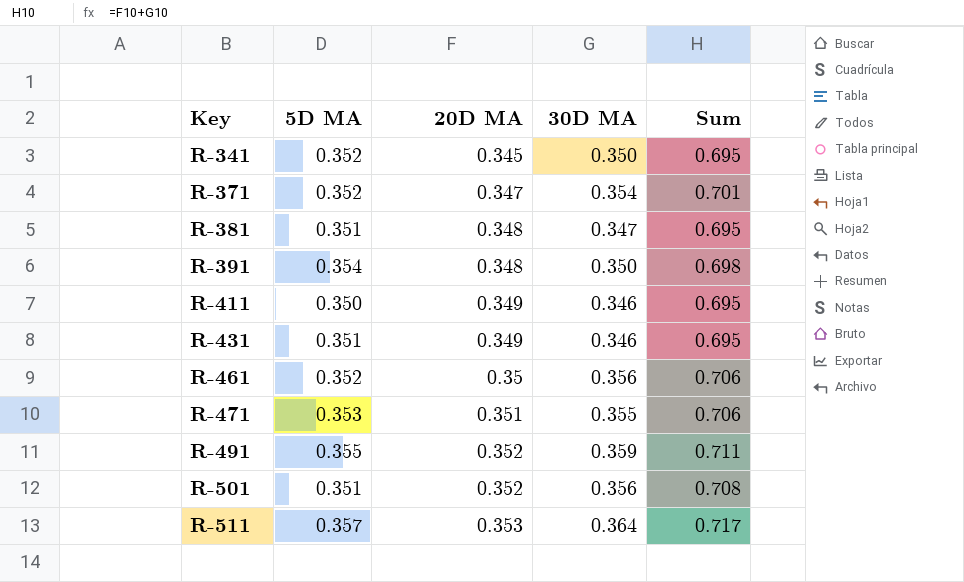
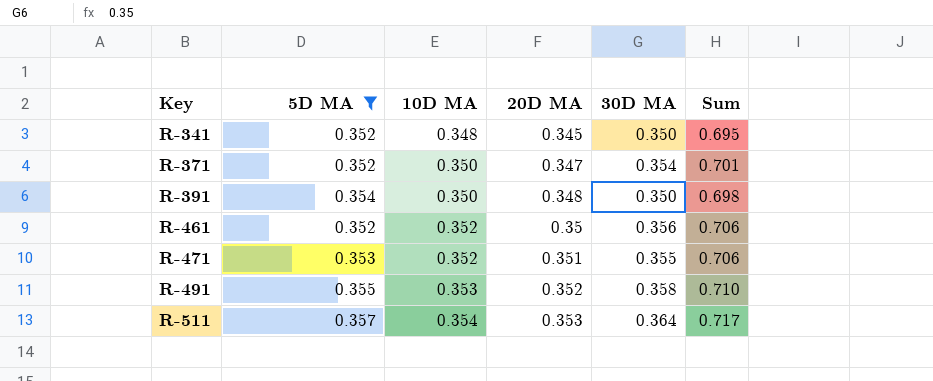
filter: none -> 5D MA >= 0.352
column 10D MA | position: none -> 3
R-491 | 30D MA: 0.359 -> 0.358
R-491 | Sum: 0.711 -> 0.710

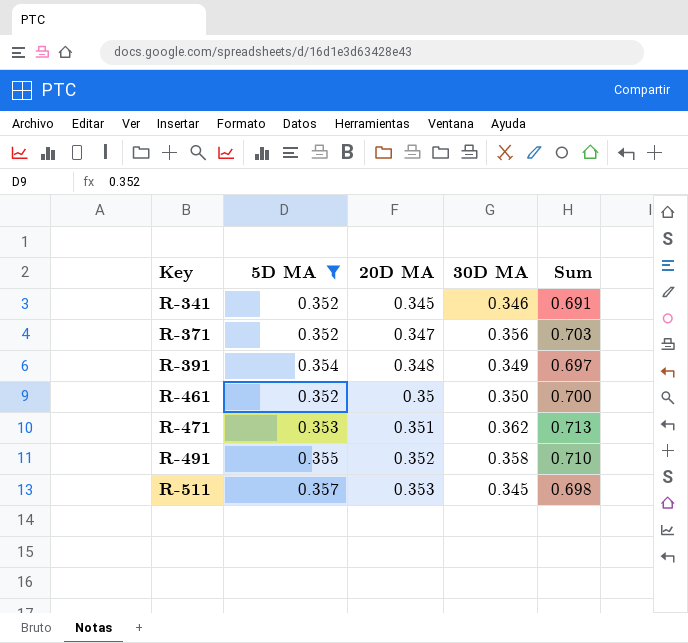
column 10D MA | position: 3 -> none
R-341 | 30D MA: 0.350 -> 0.346
R-341 | Sum: 0.695 -> 0.691
R-371 | 30D MA: 0.354 -> 0.356
R-371 | Sum: 0.701 -> 0.703
R-391 | 30D MA: 0.350 -> 0.349
R-391 | Sum: 0.698 -> 0.697
R-461 | 30D MA: 0.356 -> 0.350
R-461 | Sum: 0.706 -> 0.700
R-471 | 30D MA: 0.355 -> 0.362
R-471 | Sum: 0.706 -> 0.713
R-511 | 30D MA: 0.364 -> 0.345
R-511 | Sum: 0.717 -> 0.698

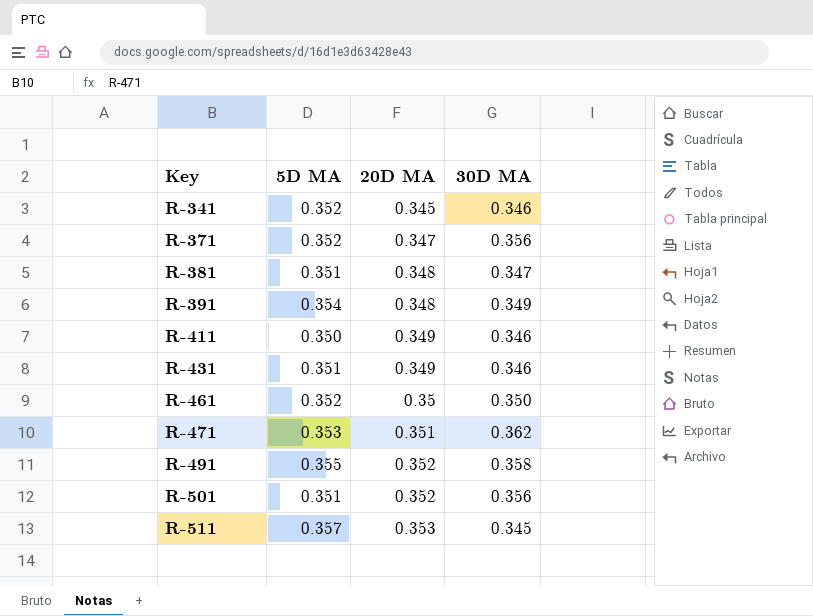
filter: 5D MA >= 0.352 -> none
column Sum | formula: [20D MA] + [30D MA] -> none

